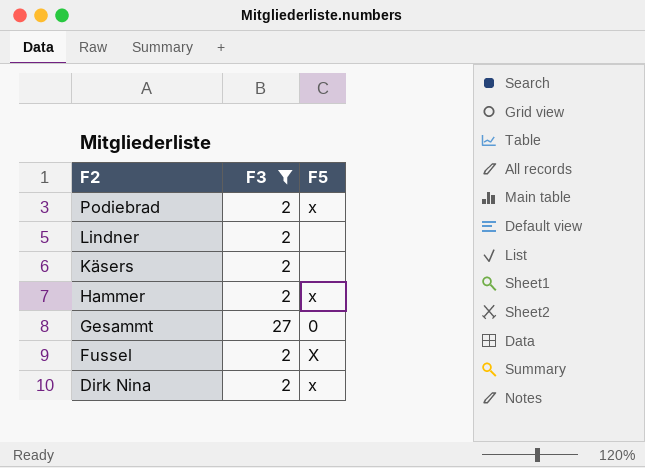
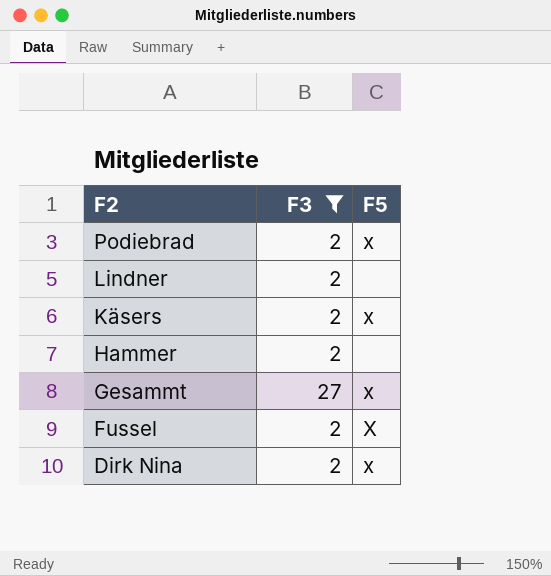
Käsers | F5: none -> x
Hammer | F5: x -> none
Gesammt | F5: 0 -> x

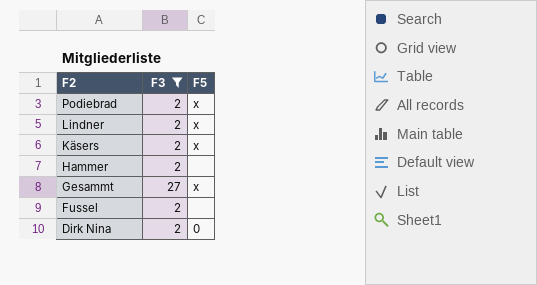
Lindner | F5: none -> x
Fussel | F5: X -> none
Dirk Nina | F5: x -> 0

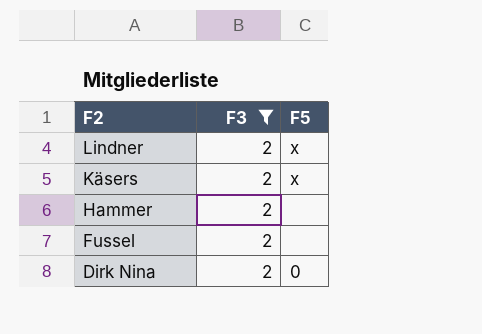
row Podiebrad: 2 | x -> none
row Gesammt: 27 | x -> none

